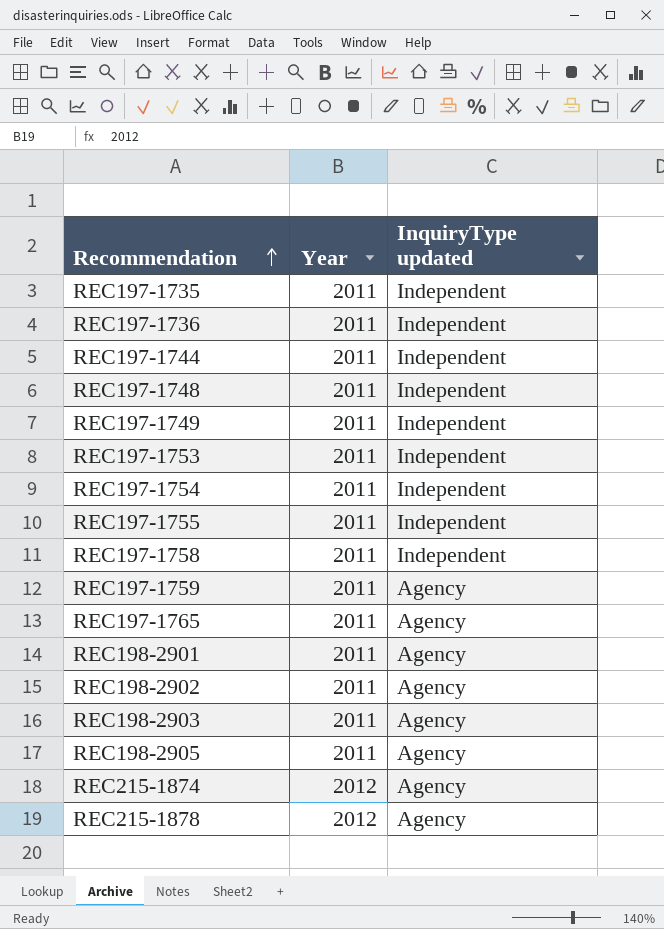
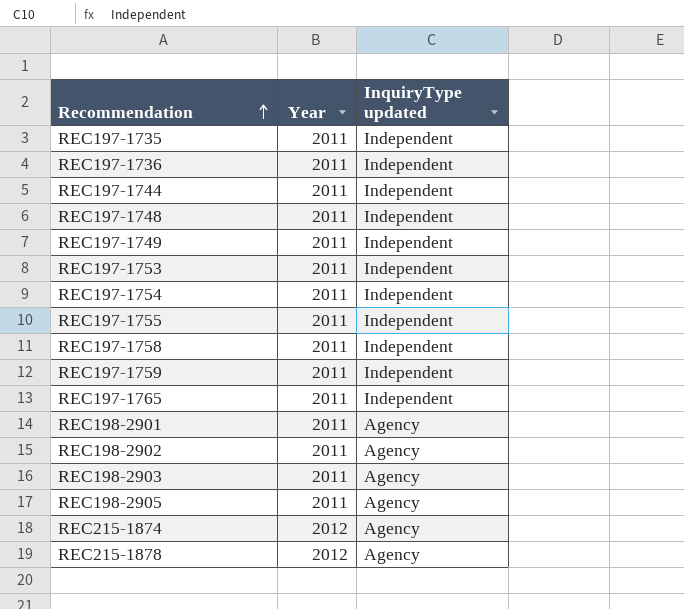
REC197-1759 | InquiryType updated: Agency -> Independent
REC197-1765 | InquiryType updated: Agency -> Independent

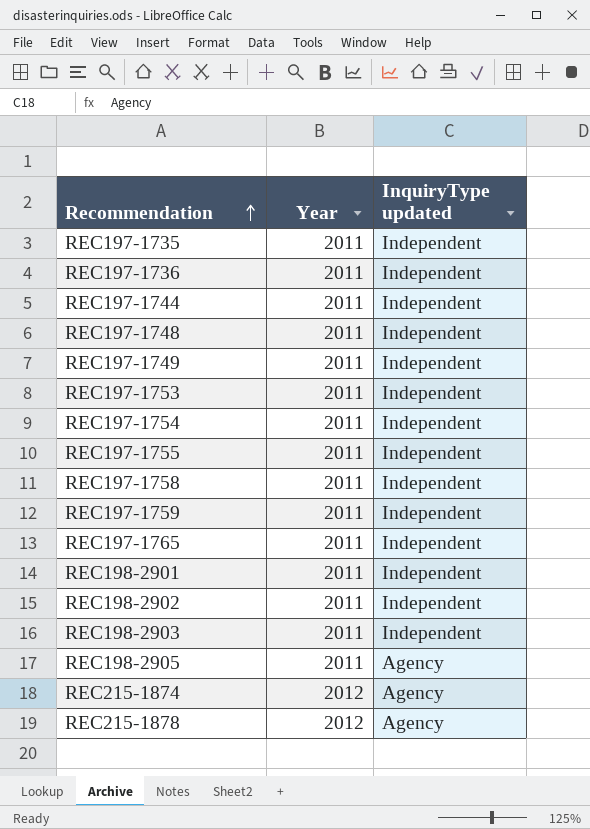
REC198-2901 | InquiryType updated: Agency -> Independent
REC198-2902 | InquiryType updated: Agency -> Independent
REC198-2903 | InquiryType updated: Agency -> Independent

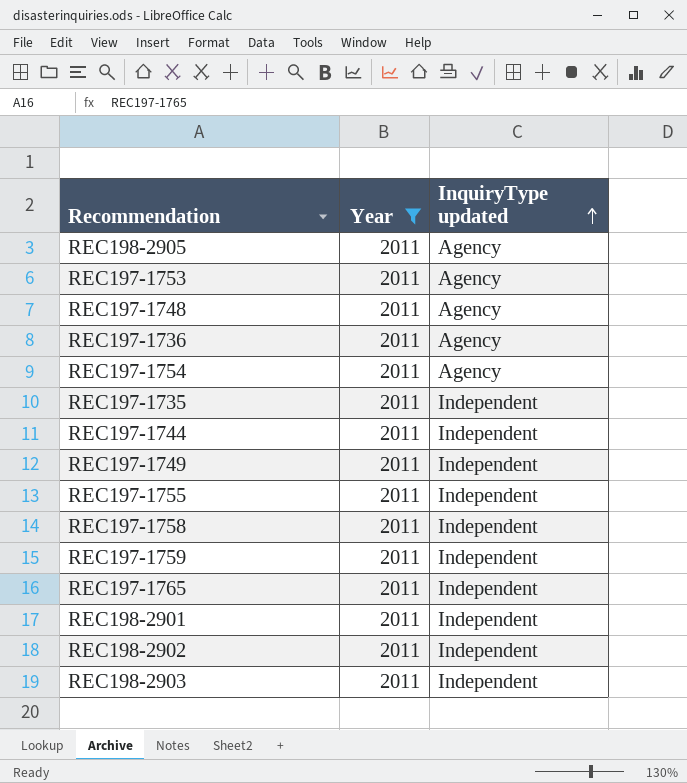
filter: none -> Year = 2011
row order: Recommendation ascending -> InquiryType updated ascending
REC197-1753 | InquiryType updated: Independent -> Agency
REC197-1748 | InquiryType updated: Independent -> Agency
REC197-1736 | InquiryType updated: Independent -> Agency
REC197-1754 | InquiryType updated: Independent -> Agency

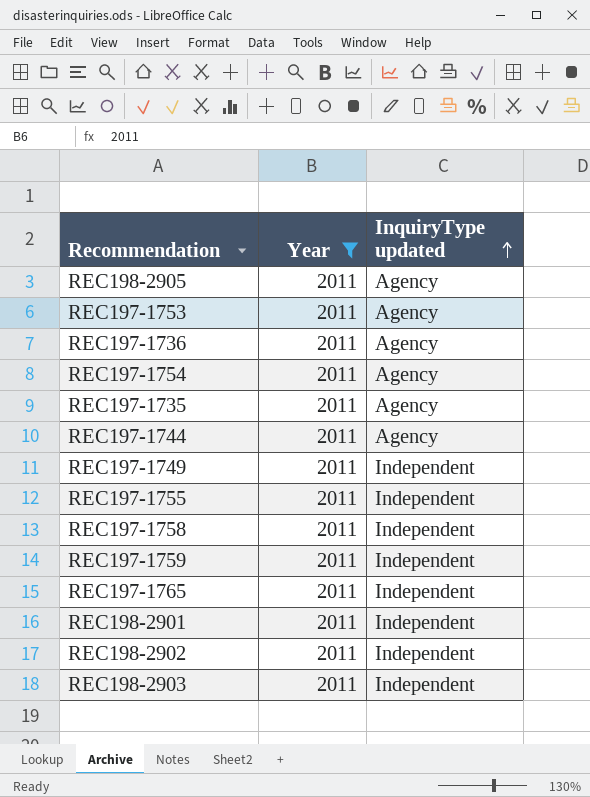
row REC197-1748: 2011 | Agency -> none
REC197-1735 | InquiryType updated: Independent -> Agency
REC197-1744 | InquiryType updated: Independent -> Agency

